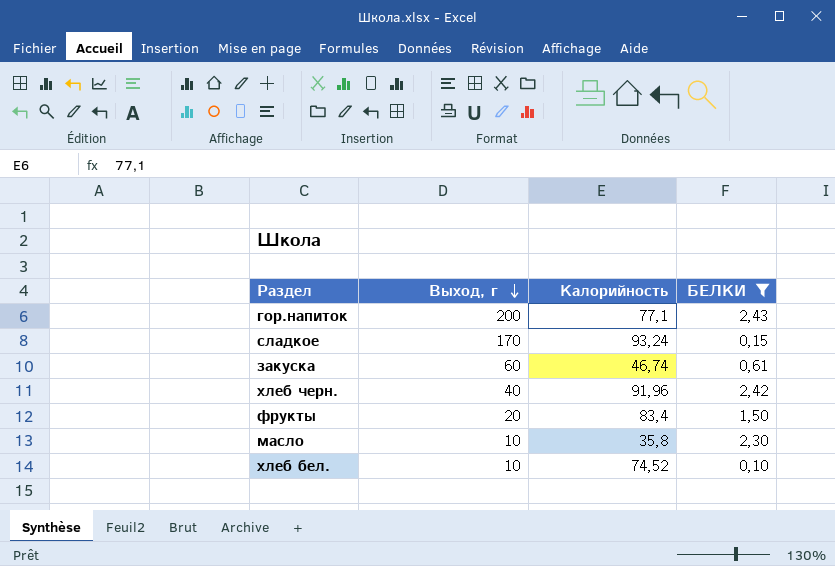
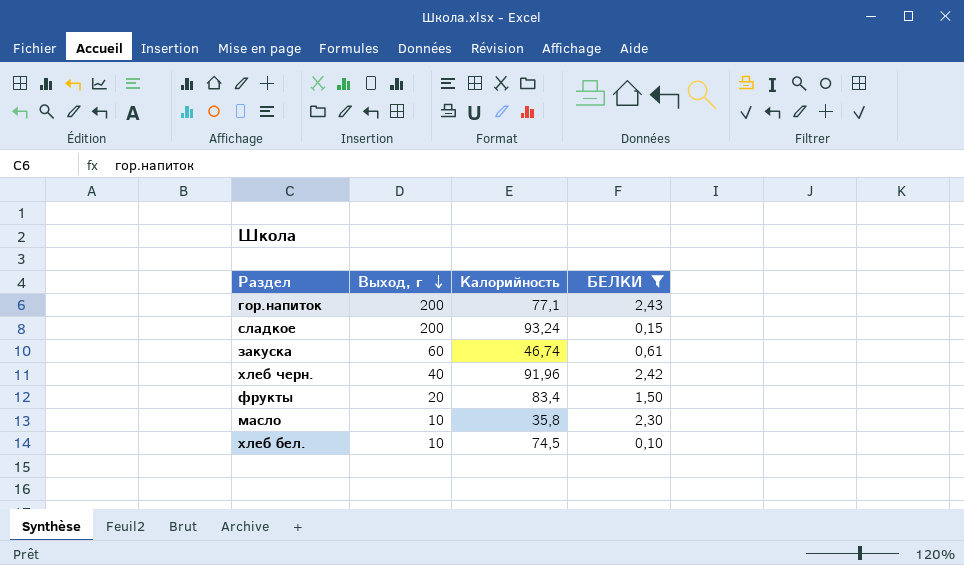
сладкое | Выход, г: 170 -> 200
хлеб бел. | Калорийность: 74,52 -> 74,5

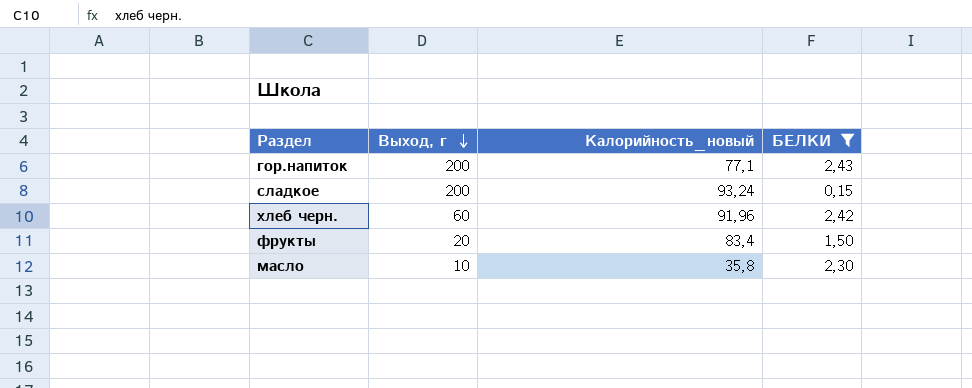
column name: Калорийность -> Калорийность_новый
row закуска: 60 | 46,74 | 0,61 -> none
row хлеб бел.: 10 | 74,5 | 0,10 -> none
хлеб черн. | Выход, г: 40 -> 60

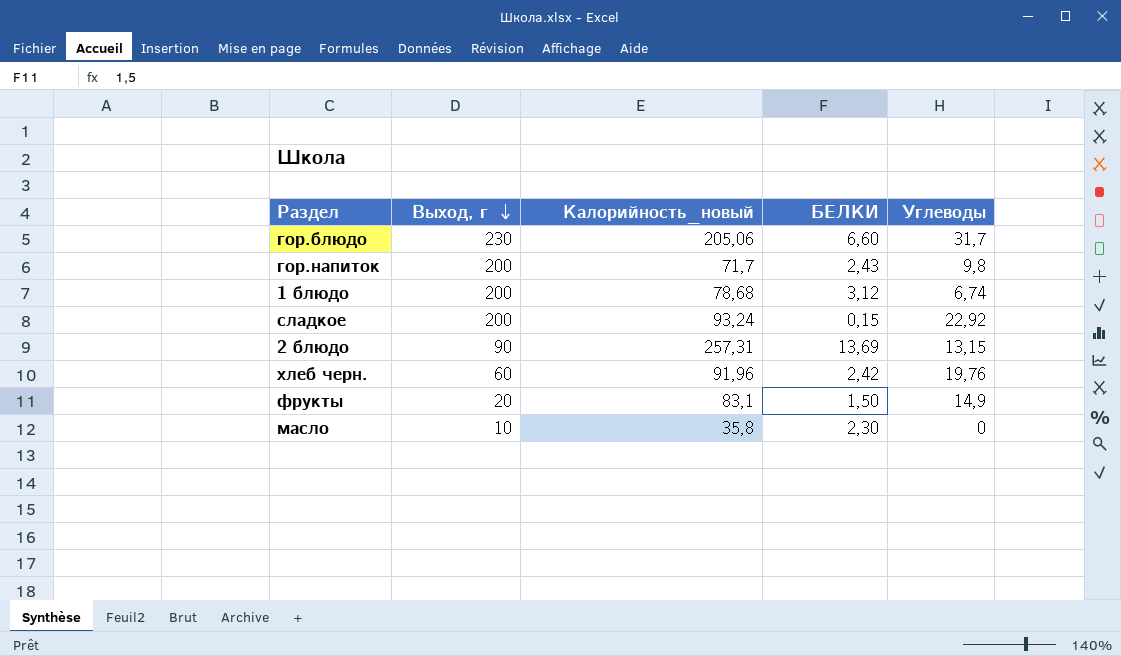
filter: БЕЛКИ <= 2,43 -> none
column Углеводы | position: none -> 5
гор.напиток | Калорийность_новый: 77,1 -> 71,7
фрукты | Калорийность_новый: 83,4 -> 83,1

